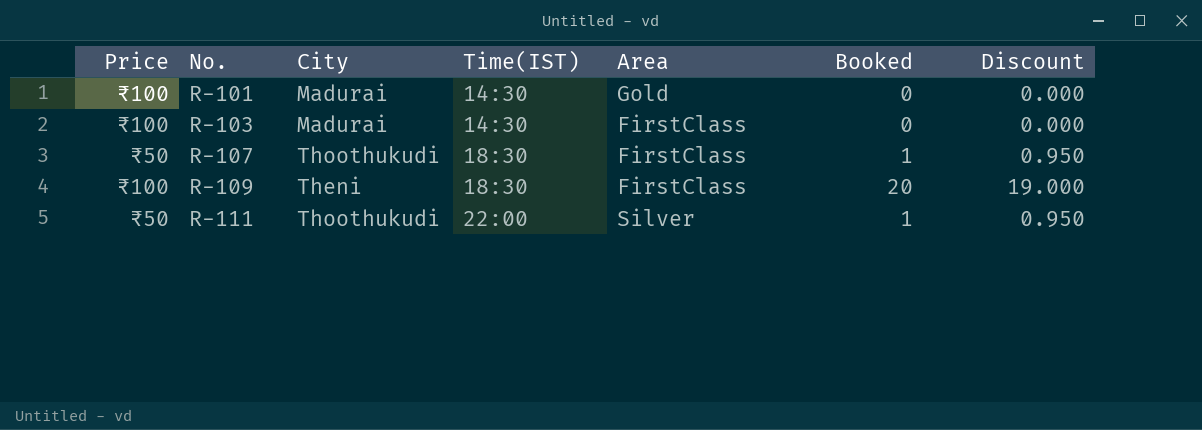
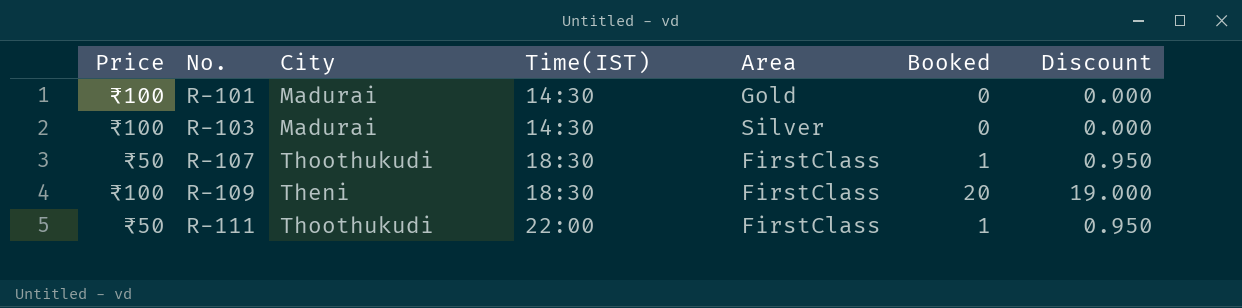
R-103 | Area: FirstClass -> Silver
R-111 | Area: Silver -> FirstClass

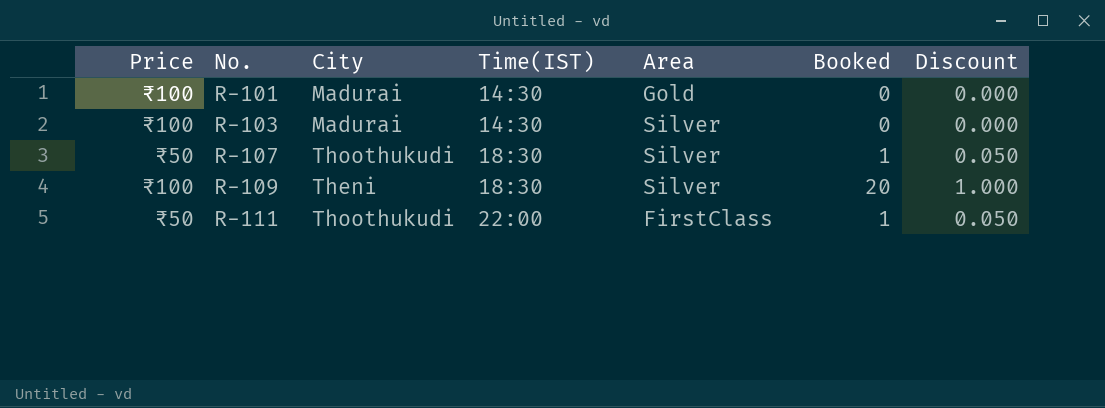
column Discount | formula: [Booked] * 0.95 -> [Booked] * 0.05
R-107 | Area: FirstClass -> Silver
R-109 | Area: FirstClass -> Silver

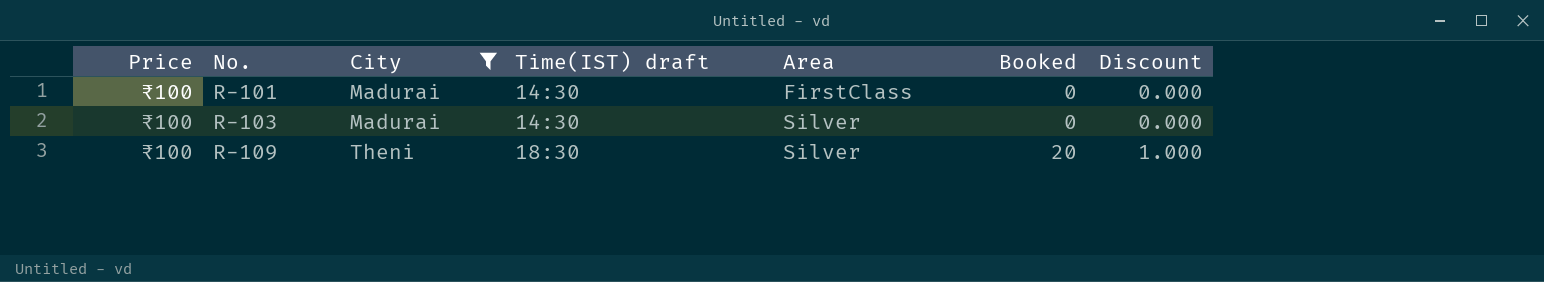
filter: none -> City != Thoothukudi
column name: Time(IST) -> Time(IST) draft
R-101 | Area: Gold -> FirstClass

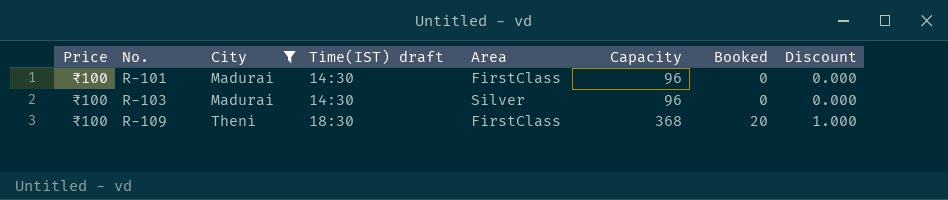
column Capacity | position: none -> 6
R-109 | Area: Silver -> FirstClass

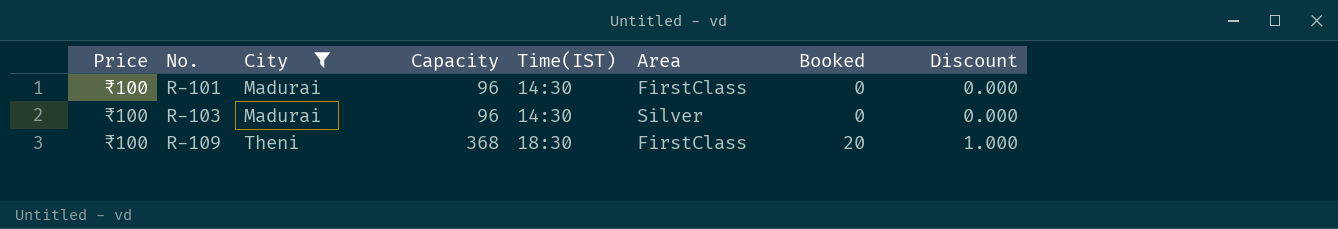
column Capacity | position: 6 -> 4
column name: Time(IST) draft -> Time(IST)

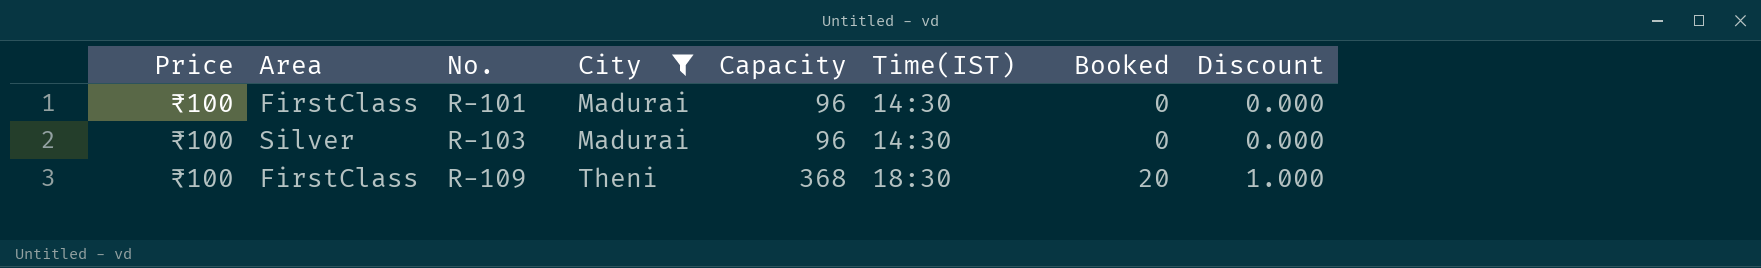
column Area | position: 6 -> 2

